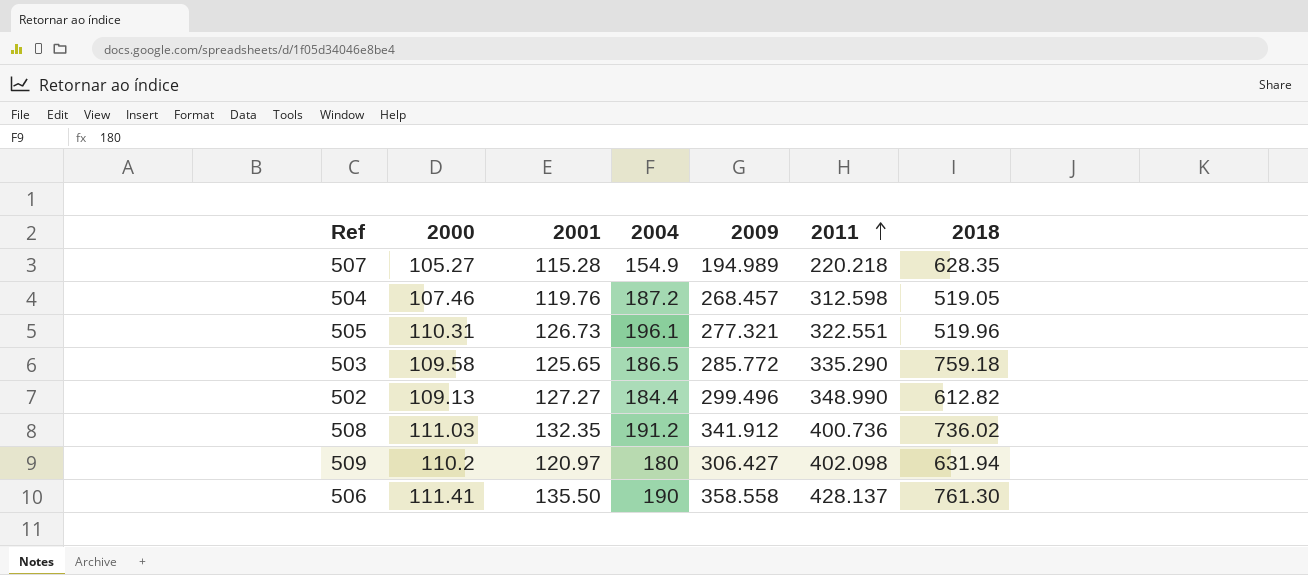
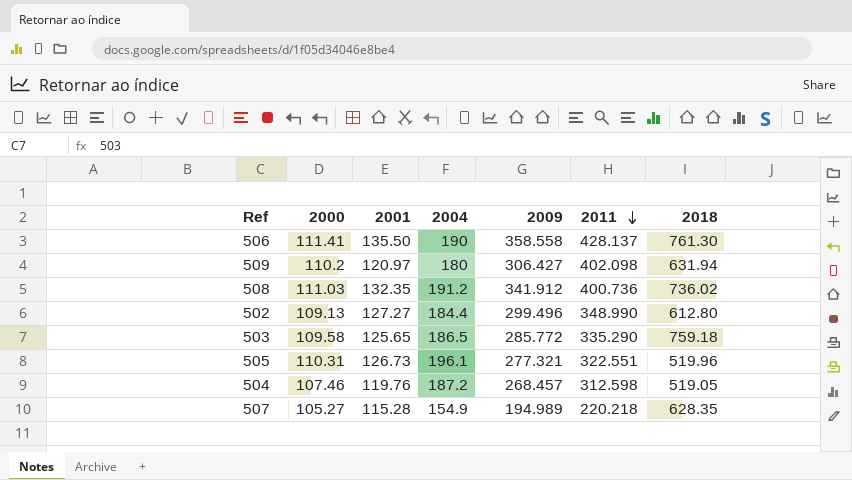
row order: 2011 ascending -> 2011 descending
502 | 2018: 612.82 -> 612.80

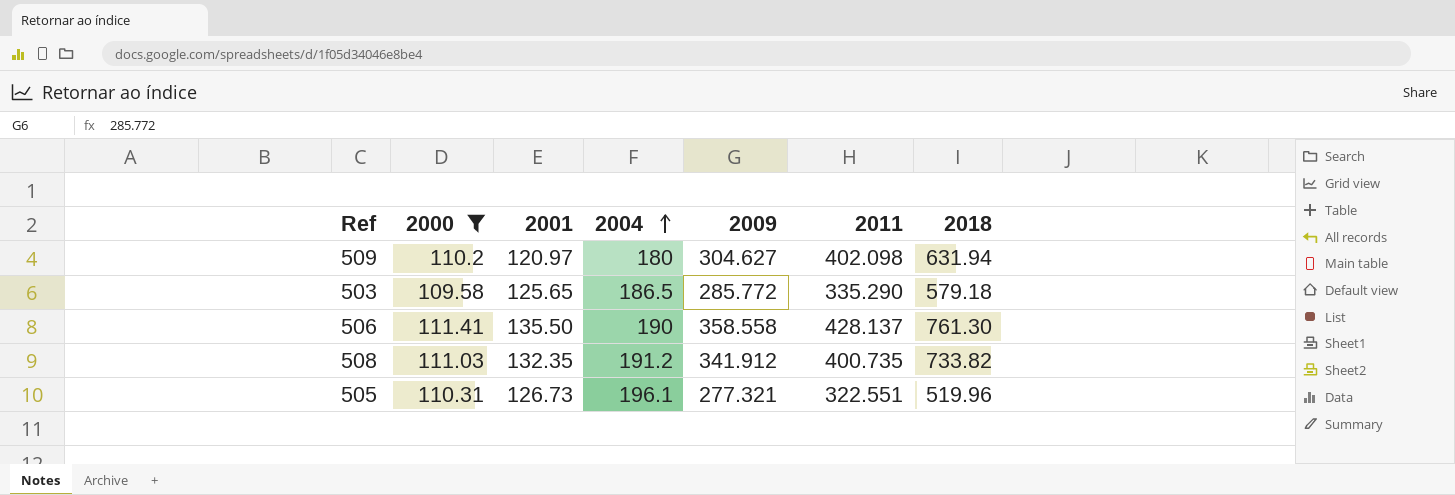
filter: none -> 2000 >= 109.58
row order: 2011 descending -> 2004 ascending
509 | 2009: 306.427 -> 304.627
503 | 2018: 759.18 -> 579.18
508 | 2011: 400.736 -> 400.735
508 | 2018: 736.02 -> 733.82

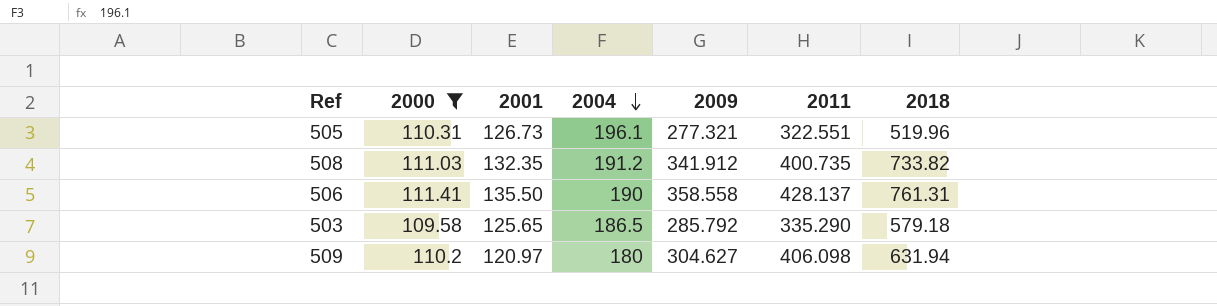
row order: 2004 ascending -> 2004 descending
506 | 2018: 761.30 -> 761.31
503 | 2009: 285.772 -> 285.792
509 | 2011: 402.098 -> 406.098

